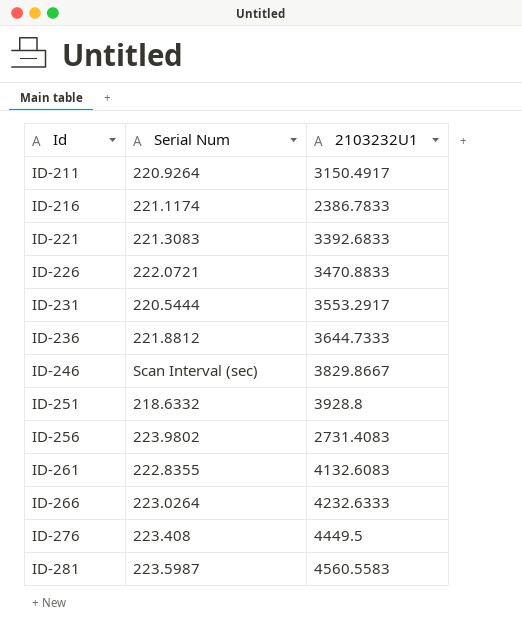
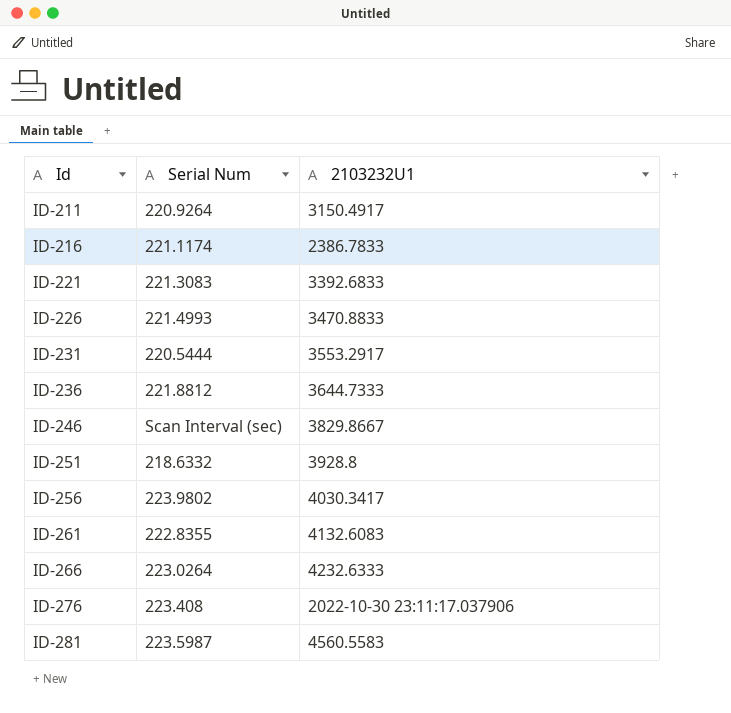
ID-226 | Serial Num: 222.0721 -> 221.4993
ID-256 | 2103232U1: 2731.4083 -> 4030.3417
ID-276 | 2103232U1: 4449.5 -> 2022-10-30 23:11:17.037906

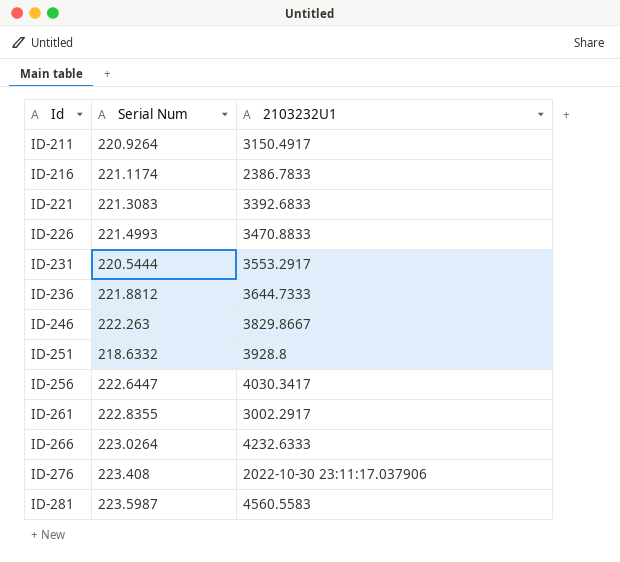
ID-246 | Serial Num: Scan Interval (sec) -> 222.263
ID-256 | Serial Num: 223.9802 -> 222.6447
ID-261 | 2103232U1: 4132.6083 -> 3002.2917

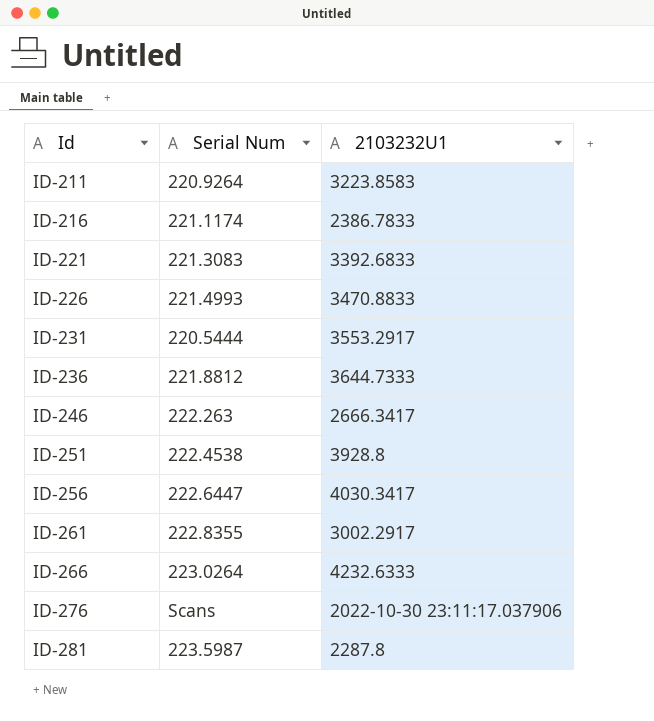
ID-211 | 2103232U1: 3150.4917 -> 3223.8583
ID-246 | 2103232U1: 3829.8667 -> 2666.3417
ID-251 | Serial Num: 218.6332 -> 222.4538
ID-276 | Serial Num: 223.408 -> Scans
ID-281 | 2103232U1: 4560.5583 -> 2287.8

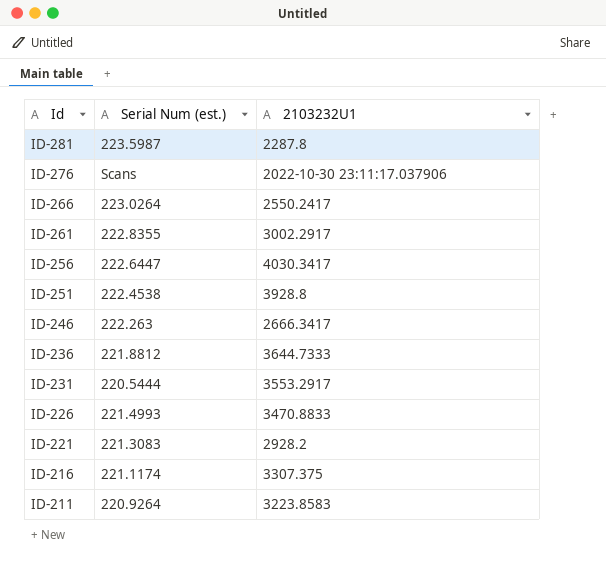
row order: Id ascending -> Id descending
column name: Serial Num -> Serial Num (est.)
ID-266 | 2103232U1: 4232.6333 -> 2550.2417
ID-221 | 2103232U1: 3392.6833 -> 2928.2
ID-216 | 2103232U1: 2386.7833 -> 3307.375

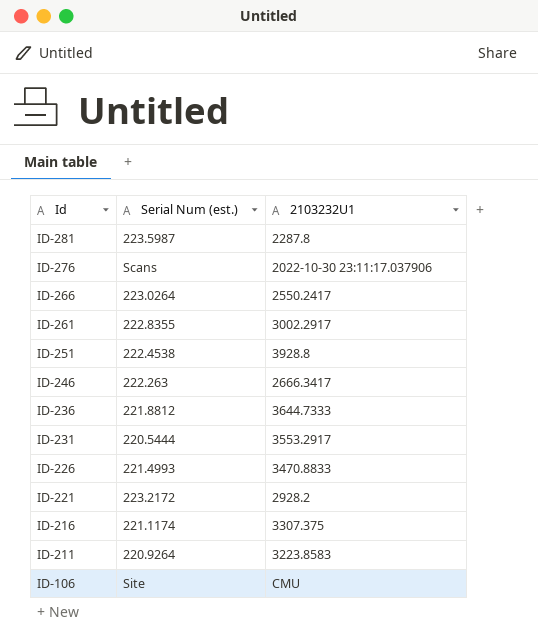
row ID-256: 222.6447 | 4030.3417 -> none
ID-221 | Serial Num (est.): 221.3083 -> 223.2172
row ID-106: none -> Site | CMU

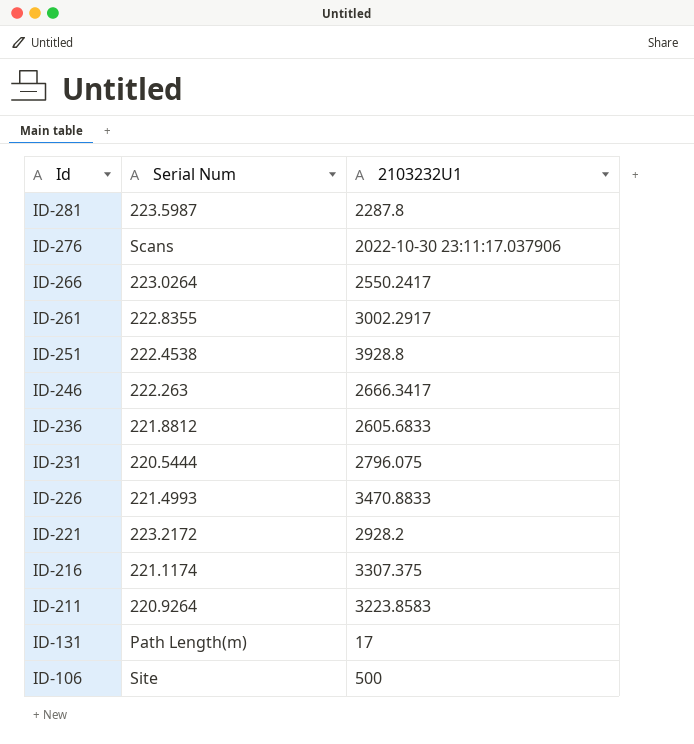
column name: Serial Num (est.) -> Serial Num
ID-236 | 2103232U1: 3644.7333 -> 2605.6833
ID-231 | 2103232U1: 3553.2917 -> 2796.075
row ID-131: none -> Path Length(m) | 17
ID-106 | 2103232U1: CMU -> 500

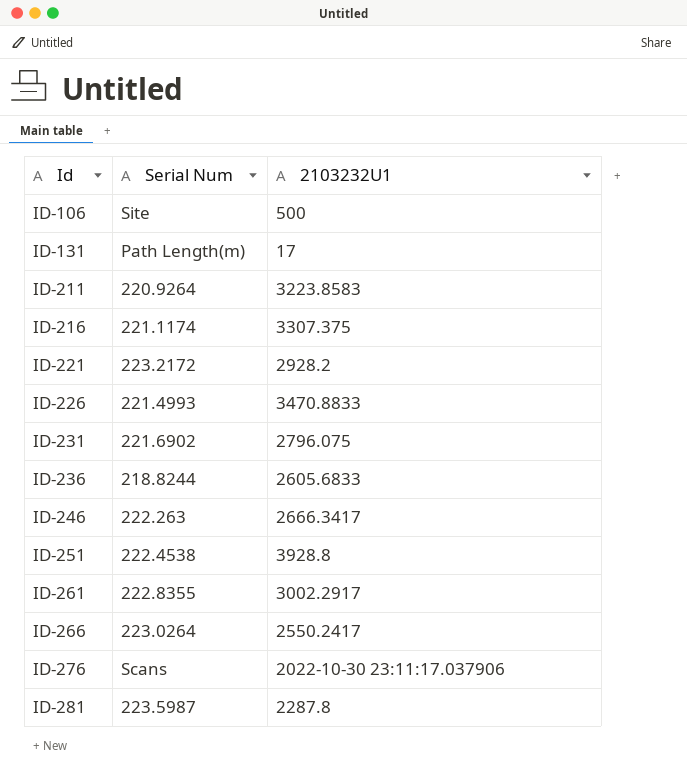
row order: Id descending -> Id ascending
ID-231 | Serial Num: 220.5444 -> 221.6902
ID-236 | Serial Num: 221.8812 -> 218.8244

